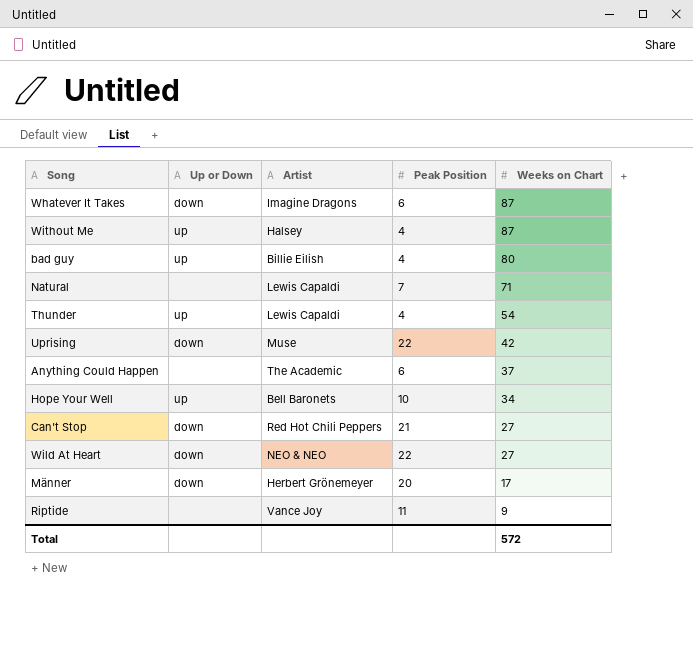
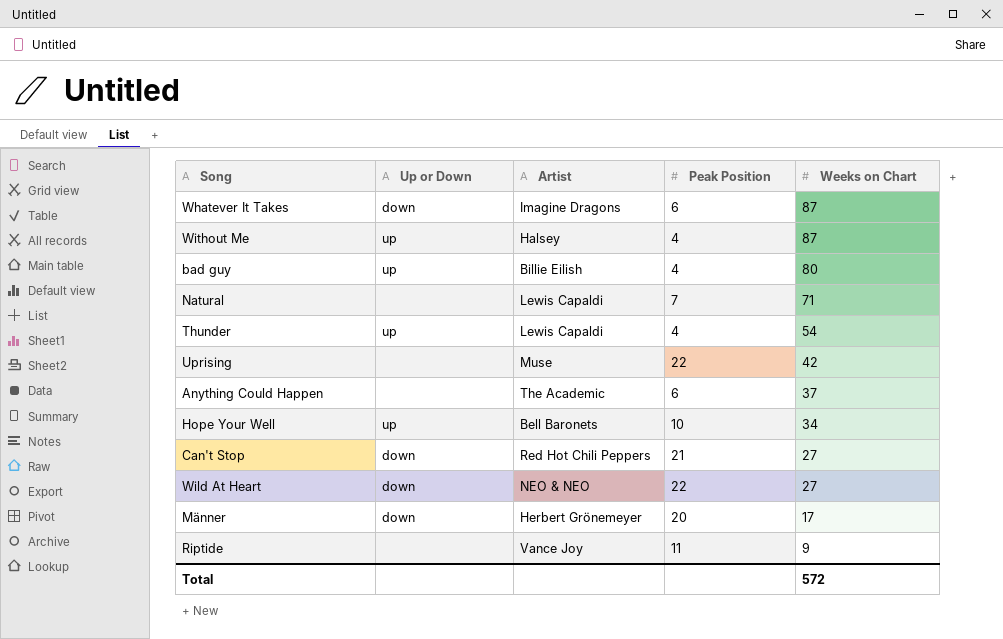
Uprising | Up or Down: down -> none

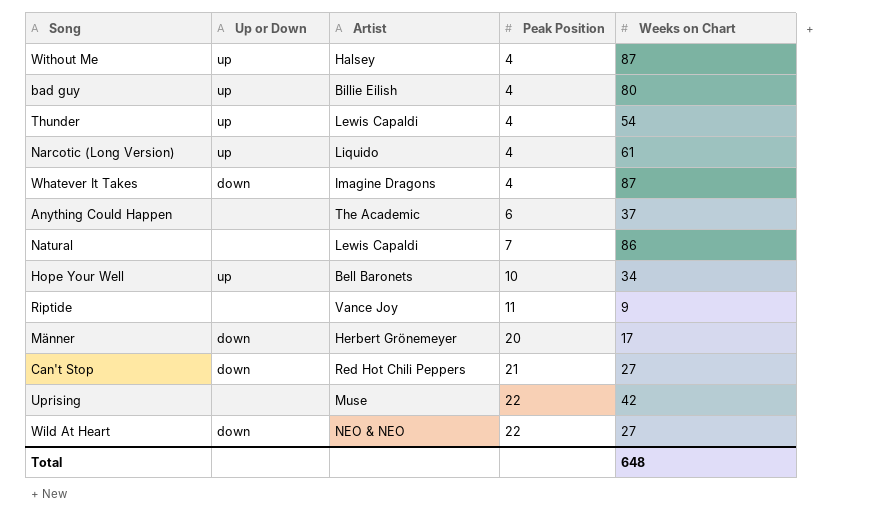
row order: Weeks on Chart descending -> Peak Position ascending
row Narcotic (Long Version): none -> up | Liquido | 4 | 61
Whatever It Takes | Peak Position: 6 -> 4
Natural | Weeks on Chart: 71 -> 86
Total | Weeks on Chart: 572 -> 648

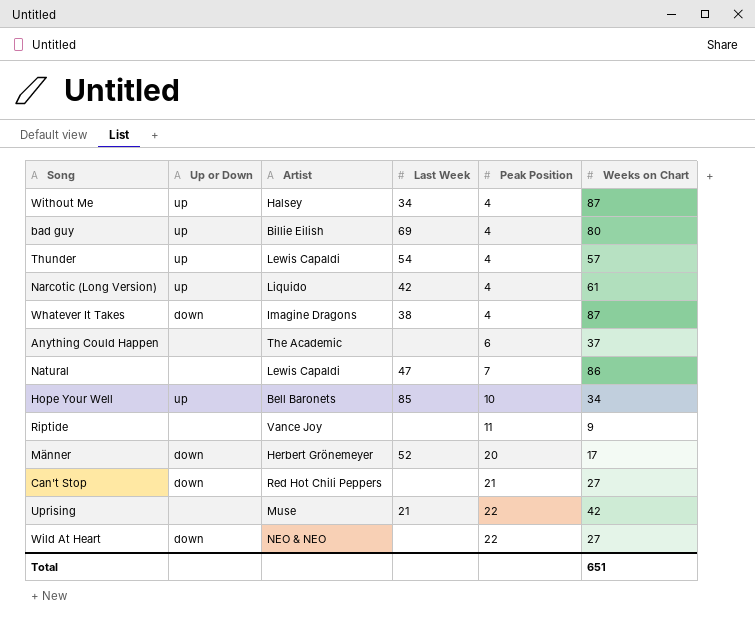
column Last Week | position: none -> 4
Thunder | Weeks on Chart: 54 -> 57
Total | Weeks on Chart: 648 -> 651

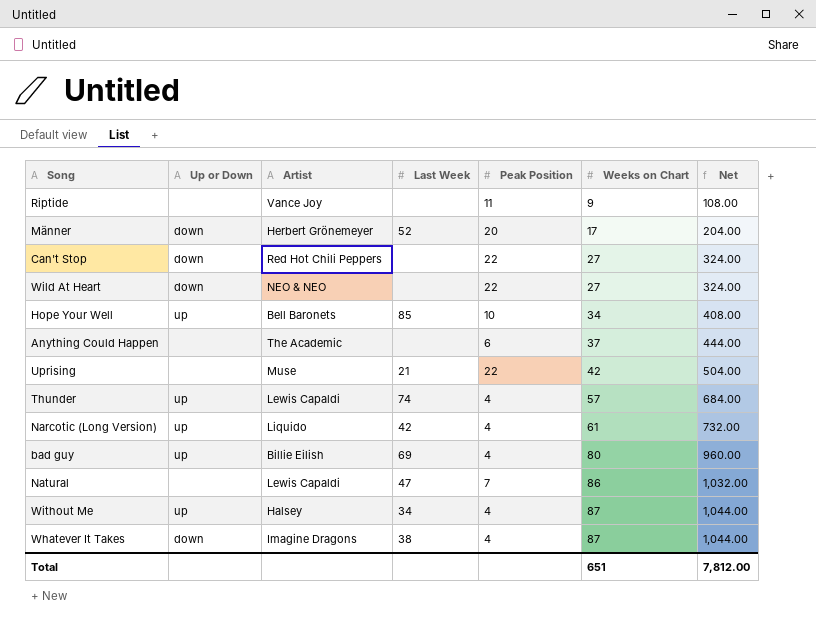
row order: Peak Position ascending -> Weeks on Chart ascending
column Net | formula: none -> [Weeks on Chart] * 12
Can't Stop | Peak Position: 21 -> 22
Thunder | Last Week: 54 -> 74

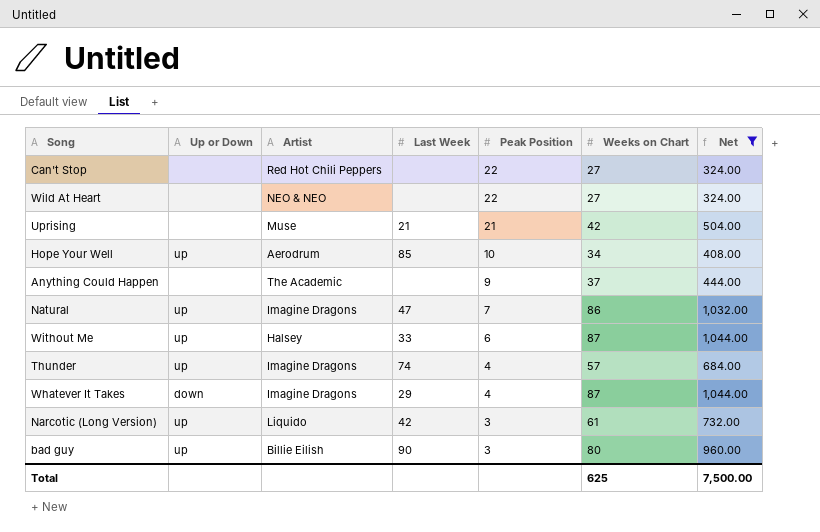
filter: none -> Net >= 324.00
row order: Weeks on Chart ascending -> Peak Position descending
Can't Stop | Up or Down: down -> none
Wild At Heart | Up or Down: down -> none
Uprising | Peak Position: 22 -> 21
Hope Your Well | Artist: Bell Baronets -> Aerodrum
Anything Could Happen | Peak Position: 6 -> 9
Natural | Up or Down: none -> up
Natural | Artist: Lewis Capaldi -> Imagine Dragons
Without Me | Last Week: 34 -> 33
Without Me | Peak Position: 4 -> 6
Thunder | Artist: Lewis Capaldi -> Imagine Dragons
Whatever It Takes | Last Week: 38 -> 29
Narcotic (Long Version) | Peak Position: 4 -> 3
bad guy | Last Week: 69 -> 90
bad guy | Peak Position: 4 -> 3
Total | Weeks on Chart: 651 -> 625
Total | Net: 7,812.00 -> 7,500.00

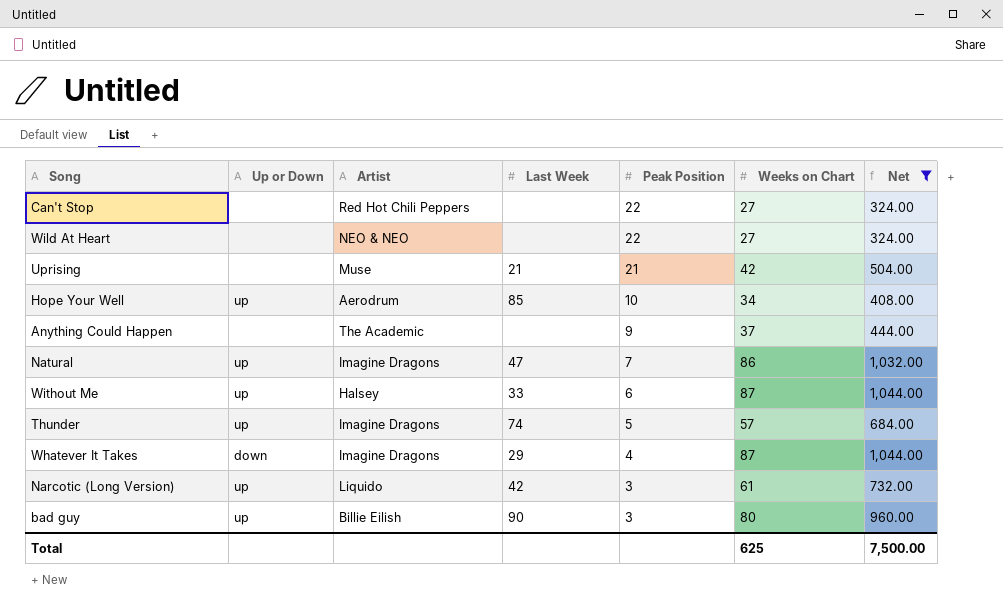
Thunder | Peak Position: 4 -> 5

